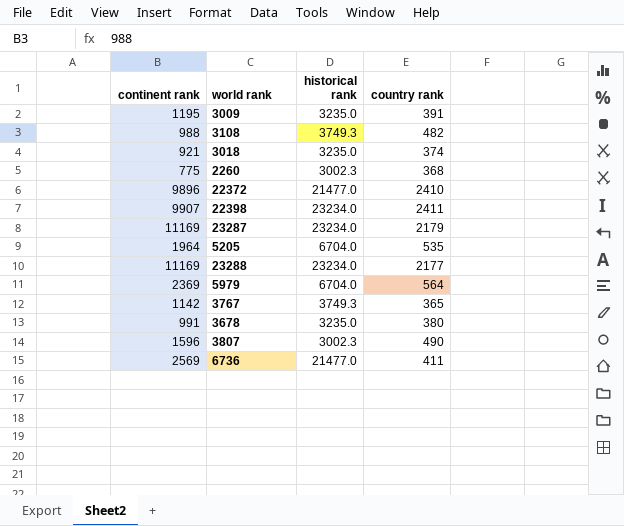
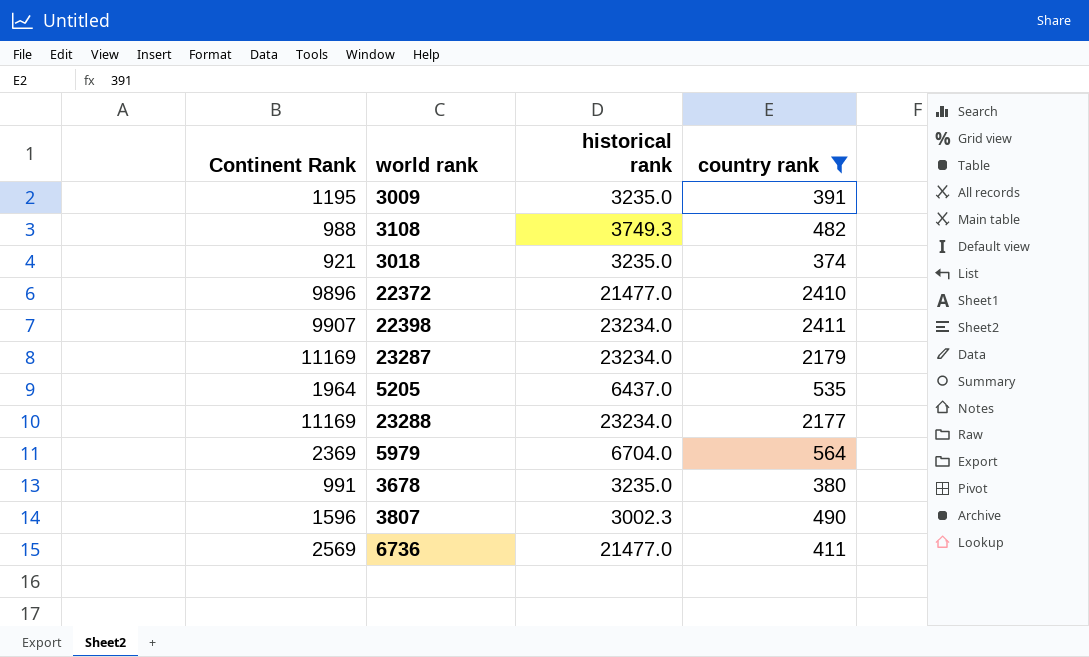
filter: none -> country rank >= 374
column name: continent rank -> Continent Rank
5205 | historical rank: 6704.0 -> 6437.0

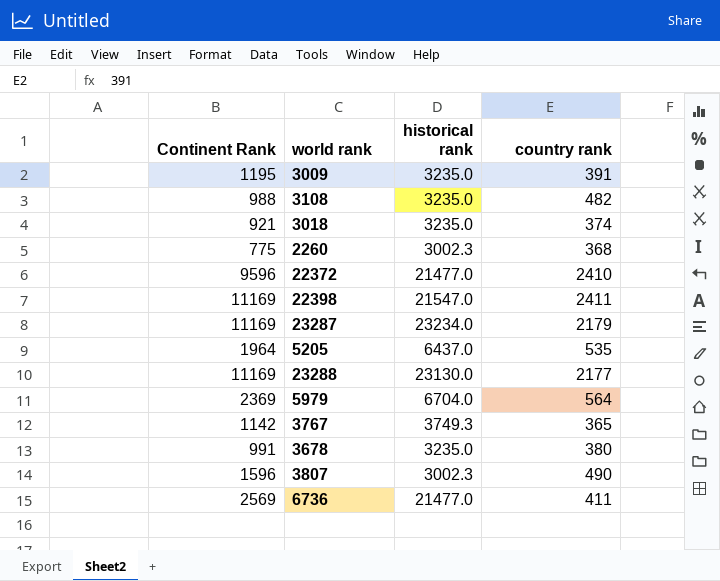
filter: country rank >= 374 -> none
3108 | historical rank: 3749.3 -> 3235.0
22372 | Continent Rank: 9896 -> 9596
22398 | Continent Rank: 9907 -> 11169
22398 | historical rank: 23234.0 -> 21547.0
23288 | historical rank: 23234.0 -> 23130.0

